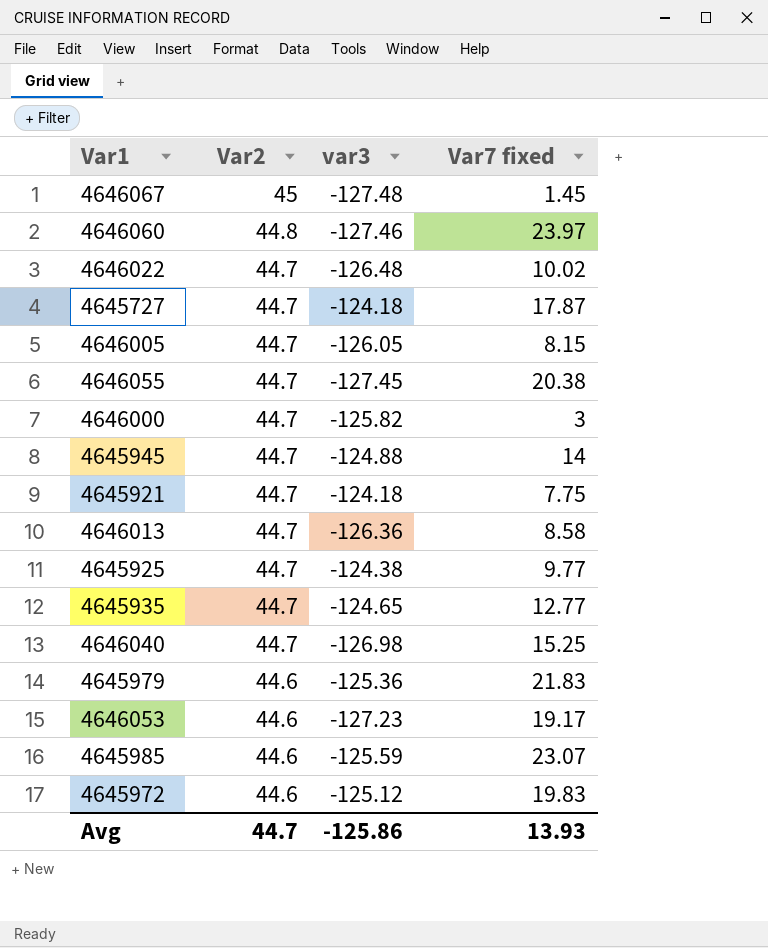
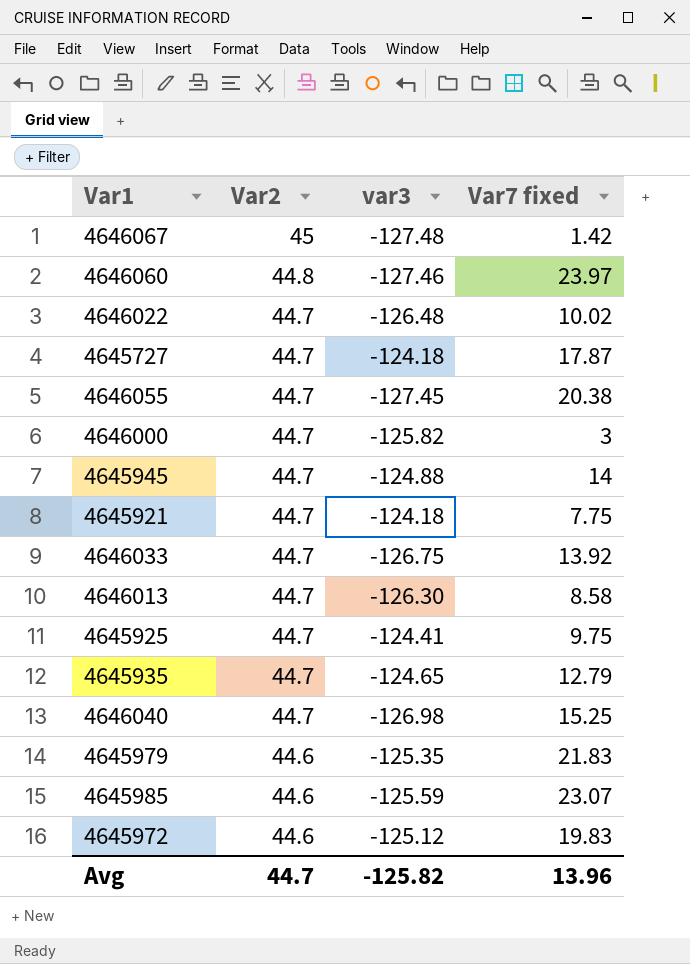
row 4646005: 44.7 | -126.05 | 8.15 -> none
row 4646053: 44.6 | -127.23 | 19.17 -> none
4646067 | Var7 fixed: 1.45 -> 1.42
row 4646033: none -> 44.7 | -126.75 | 13.92
4646013 | var3: -126.36 -> -126.30
4645925 | var3: -124.38 -> -124.41
4645925 | Var7 fixed: 9.77 -> 9.75
4645935 | Var7 fixed: 12.77 -> 12.79
4645979 | var3: -125.36 -> -125.35
Avg | var3: -125.86 -> -125.82
Avg | Var7 fixed: 13.93 -> 13.96

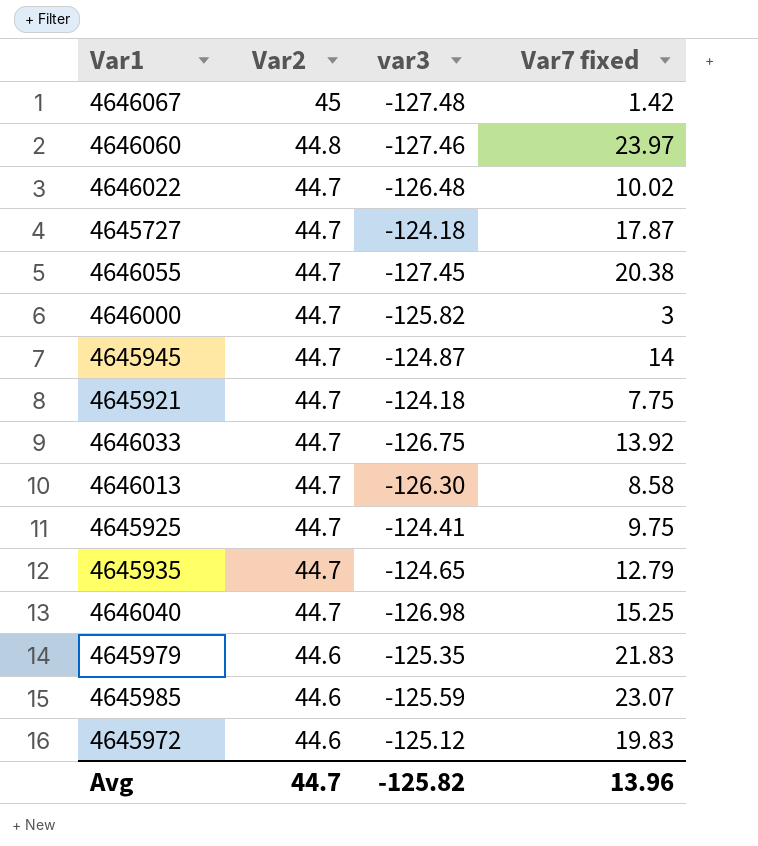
4645945 | var3: -124.88 -> -124.87

